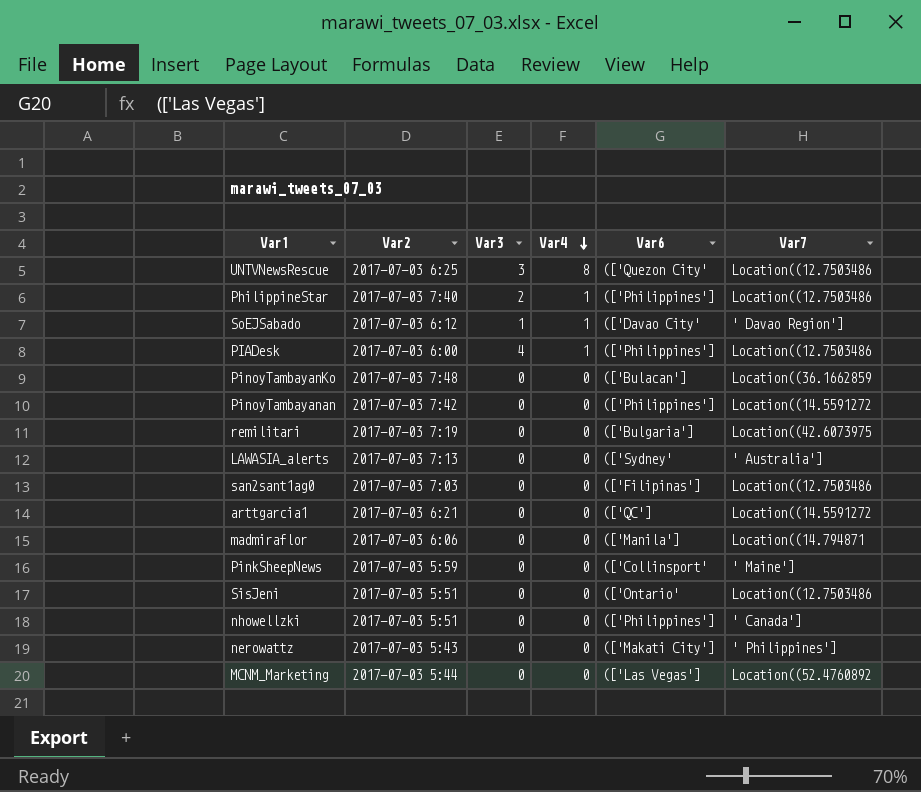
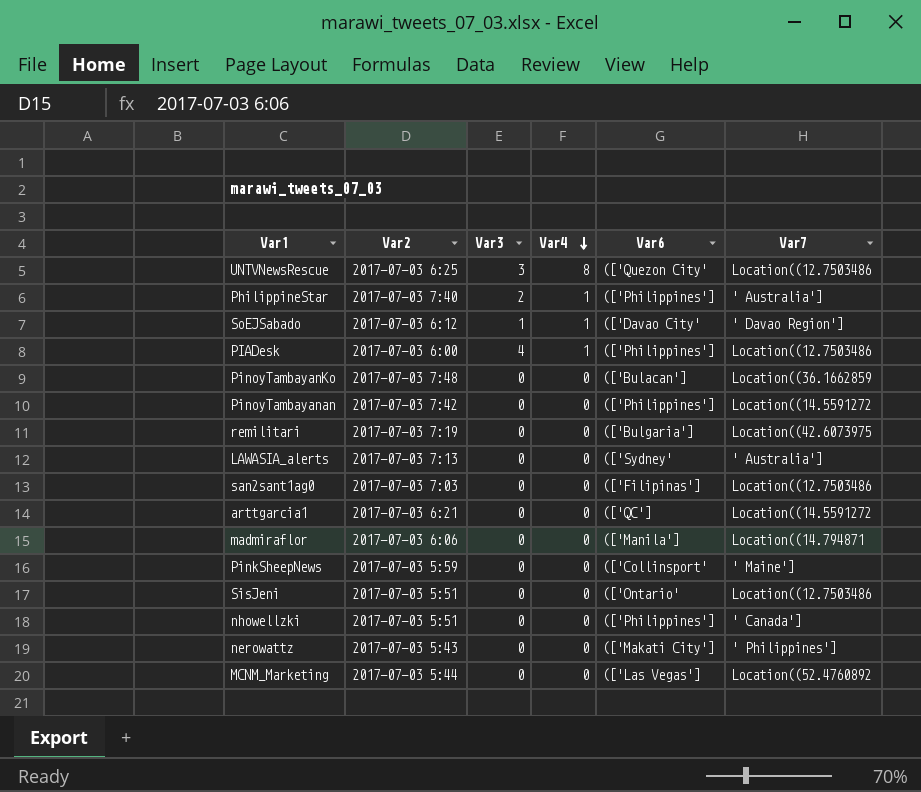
PhilippineStar | Var7: Location((12.7503486 -> ' Australia']

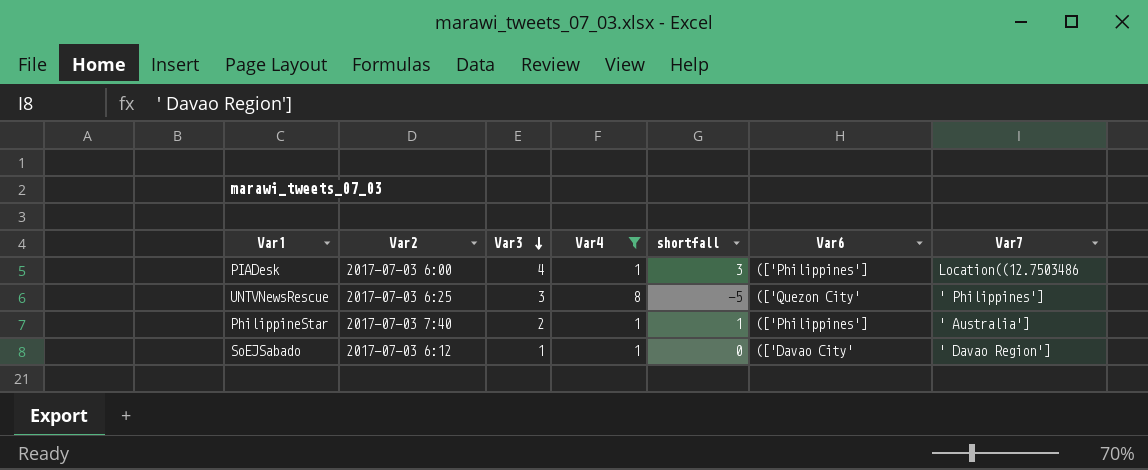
filter: none -> Var4 != 0
row order: Var4 descending -> Var3 descending
column shortfall | formula: none -> [Var3] - [Var4]
UNTVNewsRescue | Var7: Location((12.7503486 -> ' Philippines']

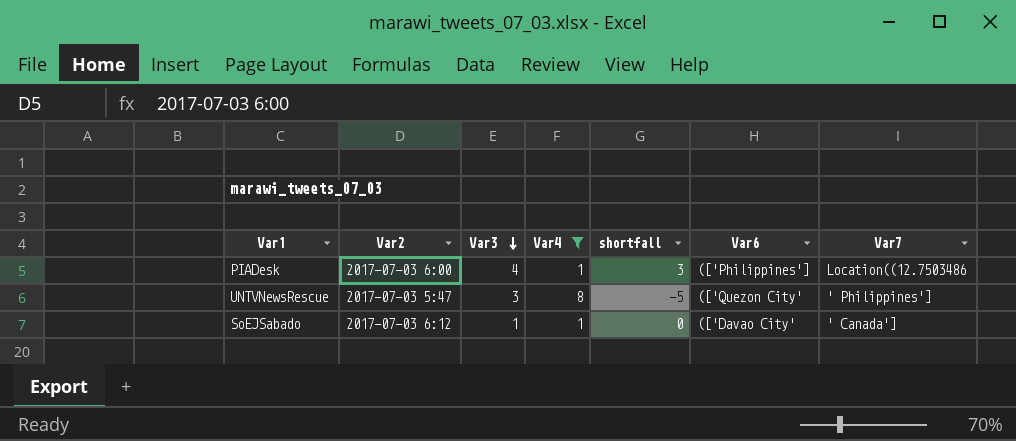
row PhilippineStar: 2017-07-03 7:40 | 2 | 1 | 1 | (['Philippines'] | ' Australia'] -> none
UNTVNewsRescue | Var2: 2017-07-03 6:25 -> 2017-07-03 5:47
SoEJSabado | Var7: ' Davao Region'] -> ' Canada']

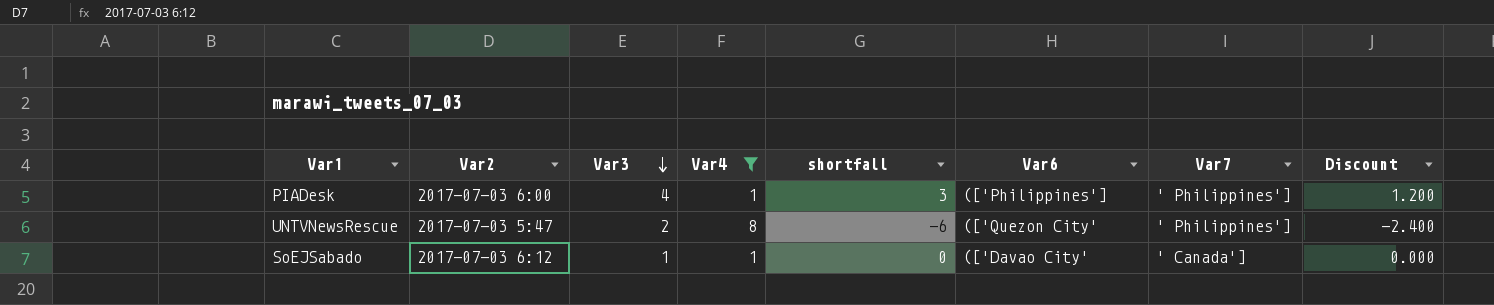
column Discount | formula: none -> [shortfall] * 0.4
PIADesk | Var7: Location((12.7503486 -> ' Philippines']
UNTVNewsRescue | Var3: 3 -> 2
UNTVNewsRescue | shortfall: -5 -> -6

